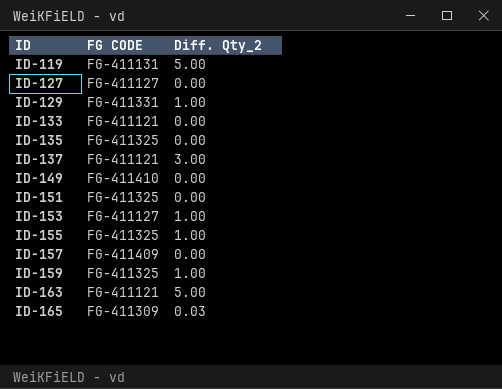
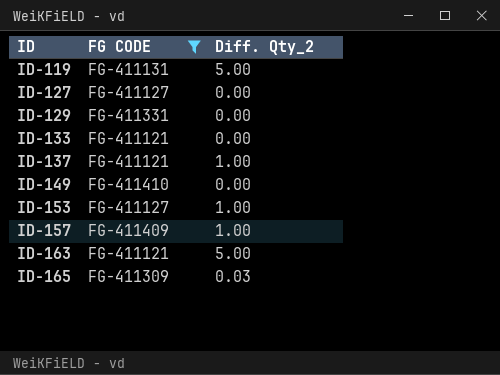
filter: none -> FG CODE != FG-411325
ID-129 | Diff. Qty_2: 1.00 -> 0.00
ID-137 | Diff. Qty_2: 3.00 -> 1.00
ID-157 | Diff. Qty_2: 0.00 -> 1.00

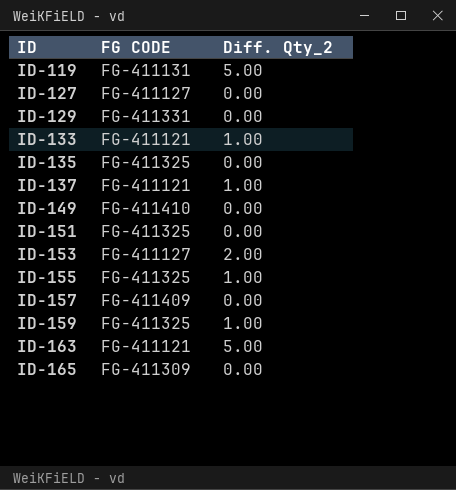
filter: FG CODE != FG-411325 -> none
ID-133 | Diff. Qty_2: 0.00 -> 1.00
ID-153 | Diff. Qty_2: 1.00 -> 2.00
ID-157 | Diff. Qty_2: 1.00 -> 0.00
ID-165 | Diff. Qty_2: 0.03 -> 0.00

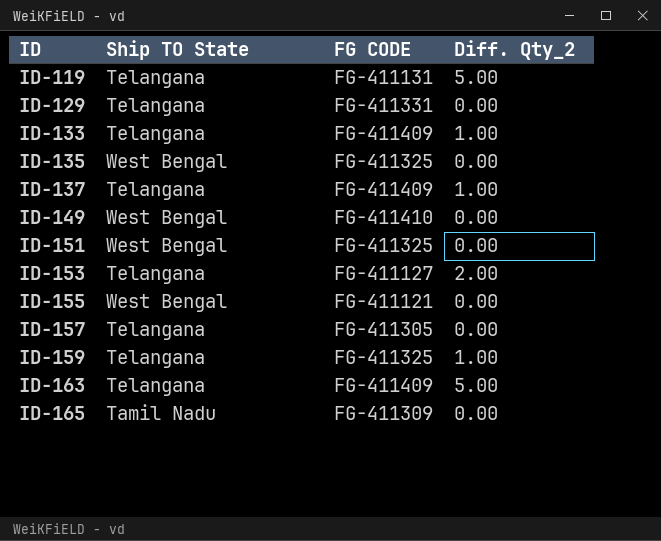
column Ship TO State | position: none -> 2
row ID-127: FG-411127 | 0.00 -> none
ID-133 | FG CODE: FG-411121 -> FG-411409
ID-137 | FG CODE: FG-411121 -> FG-411409
ID-155 | FG CODE: FG-411325 -> FG-411121
ID-155 | Diff. Qty_2: 1.00 -> 0.00
ID-157 | FG CODE: FG-411409 -> FG-411305
ID-163 | FG CODE: FG-411121 -> FG-411409

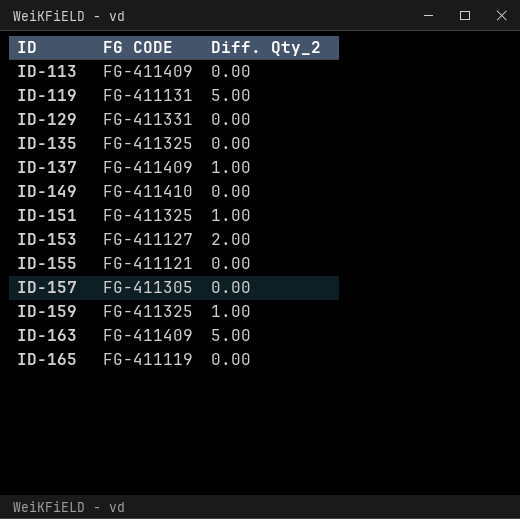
column Ship TO State | position: 2 -> none
row ID-133: Telangana | FG-411409 | 1.00 -> none
row ID-113: none -> FG-411409 | 0.00
ID-151 | Diff. Qty_2: 0.00 -> 1.00
ID-165 | FG CODE: FG-411309 -> FG-411119

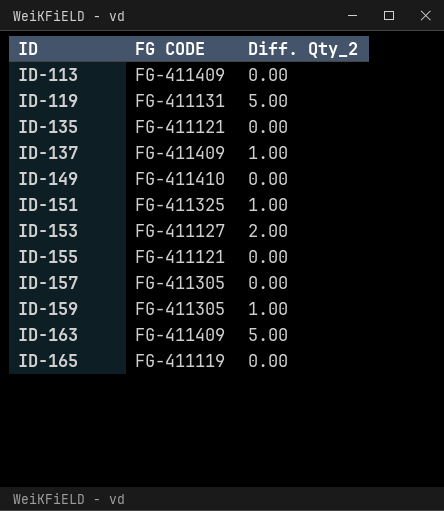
row ID-129: FG-411331 | 0.00 -> none
ID-135 | FG CODE: FG-411325 -> FG-411121
ID-159 | FG CODE: FG-411325 -> FG-411305

